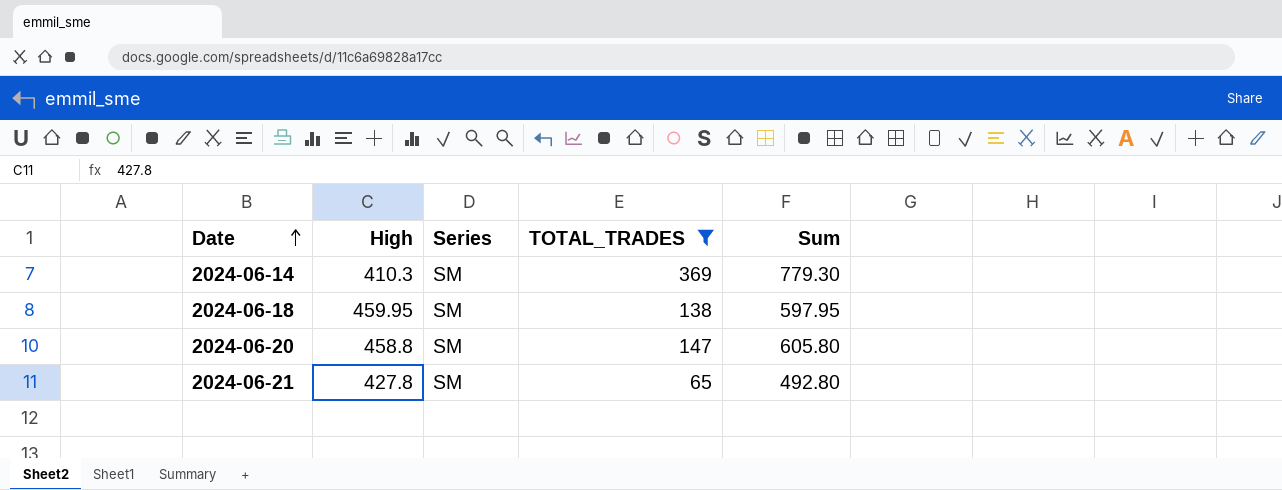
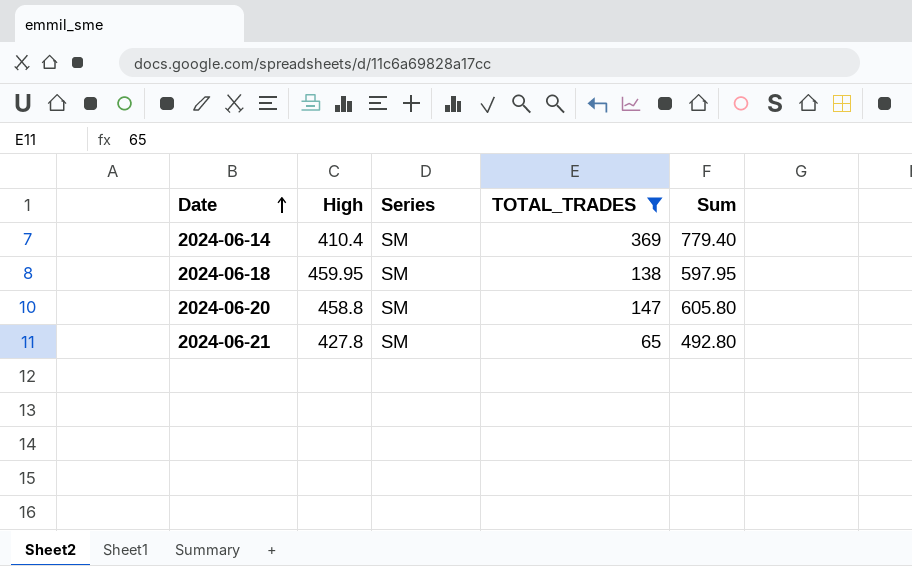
2024-06-14 | High: 410.3 -> 410.4
2024-06-14 | Sum: 779.30 -> 779.40

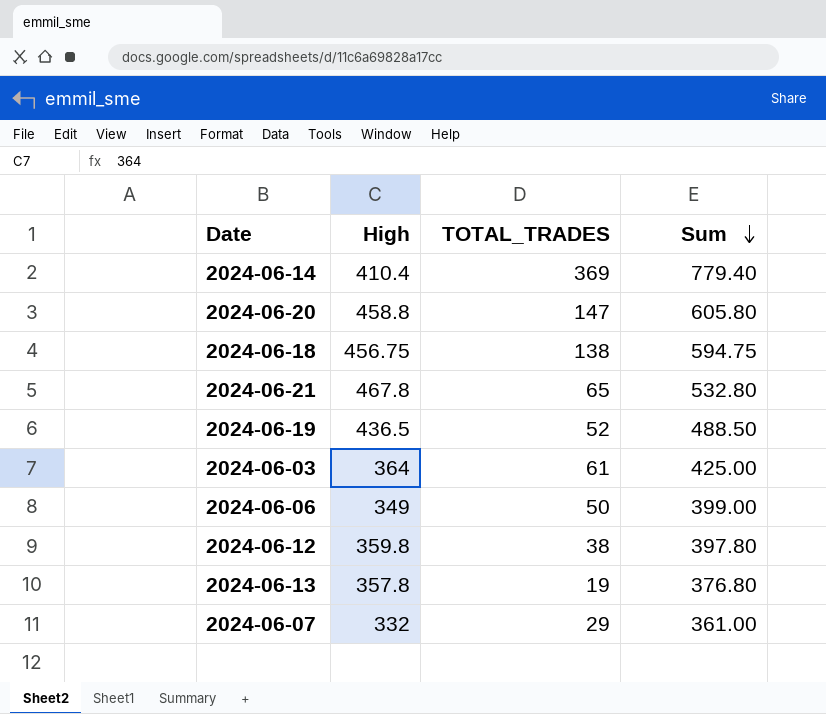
filter: TOTAL_TRADES >= 65 -> none
row order: Date ascending -> Sum descending
column Series | position: 3 -> none
2024-06-18 | High: 459.95 -> 456.75
2024-06-18 | Sum: 597.95 -> 594.75
2024-06-21 | High: 427.8 -> 467.8
2024-06-21 | Sum: 492.80 -> 532.80

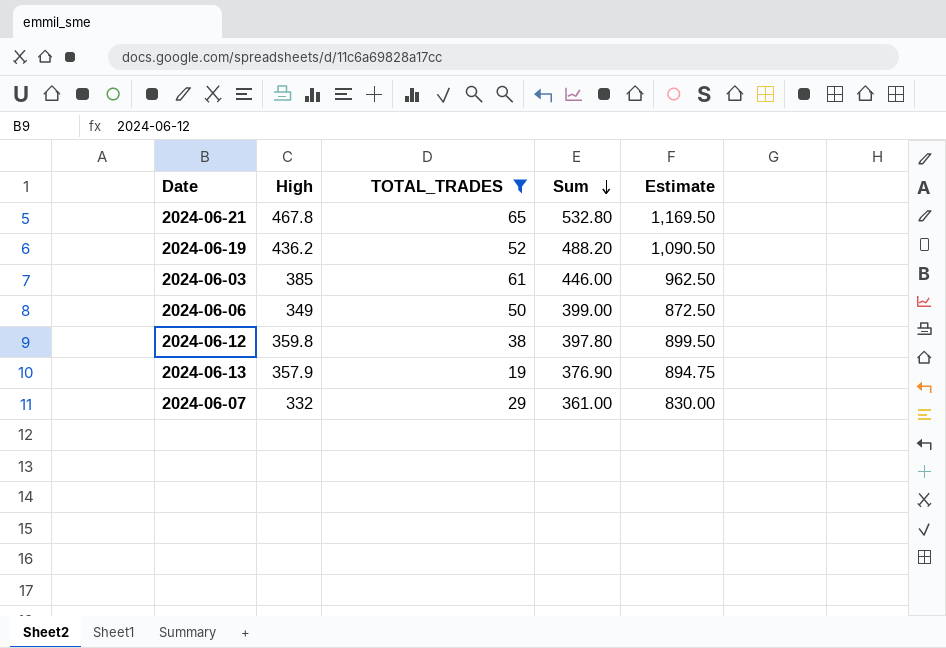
filter: none -> TOTAL_TRADES <= 65
column Estimate | formula: none -> [High] * 2.5
2024-06-19 | High: 436.5 -> 436.2
2024-06-19 | Sum: 488.50 -> 488.20
2024-06-03 | High: 364 -> 385
2024-06-03 | Sum: 425.00 -> 446.00
2024-06-13 | High: 357.8 -> 357.9
2024-06-13 | Sum: 376.80 -> 376.90

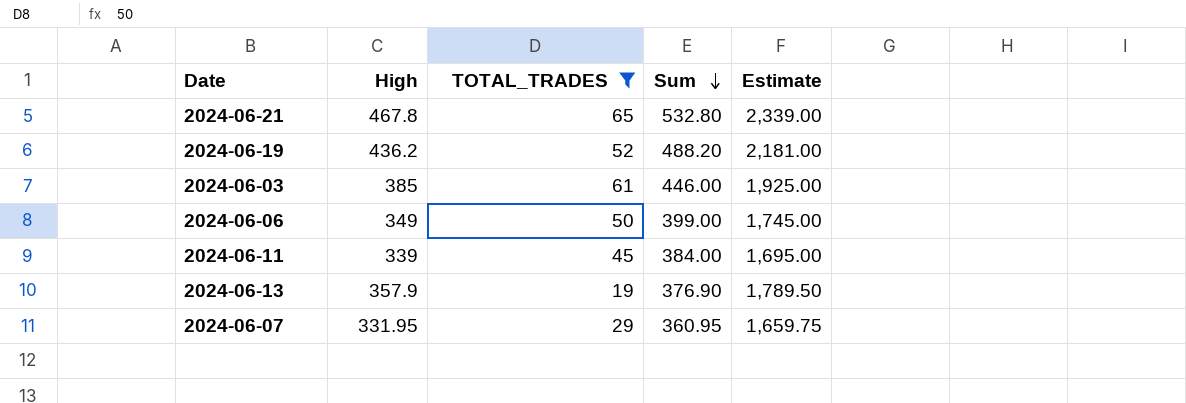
column Estimate | formula: [High] * 2.5 -> [High] * 5
row 2024-06-12: 359.8 | 38 | 397.80 | 899.50 -> none
row 2024-06-11: none -> 339 | 45 | 384.00 | 1,695.00
2024-06-07 | High: 332 -> 331.95
2024-06-07 | Sum: 361.00 -> 360.95

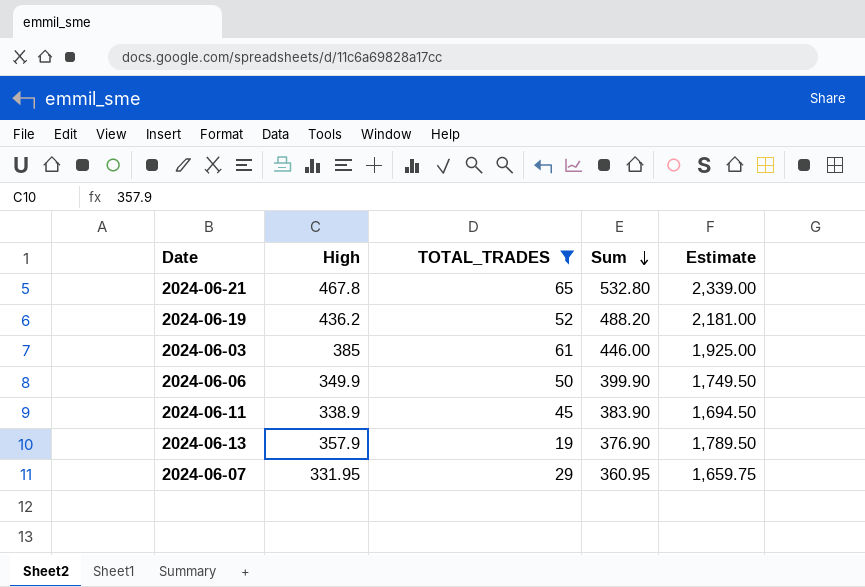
2024-06-06 | High: 349 -> 349.9
2024-06-06 | Sum: 399.00 -> 399.90
2024-06-06 | Estimate: 1,745.00 -> 1,749.50
2024-06-11 | High: 339 -> 338.9
2024-06-11 | Sum: 384.00 -> 383.90
2024-06-11 | Estimate: 1,695.00 -> 1,694.50

